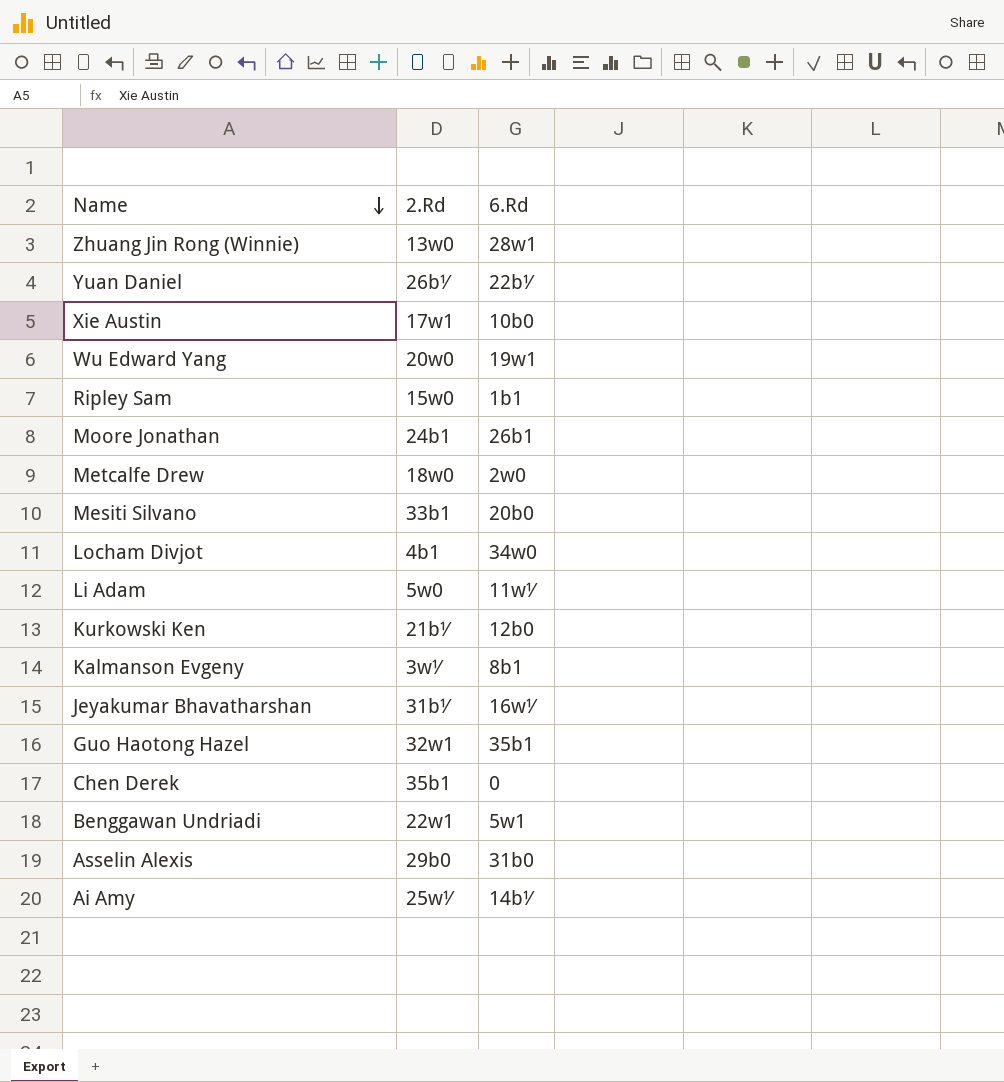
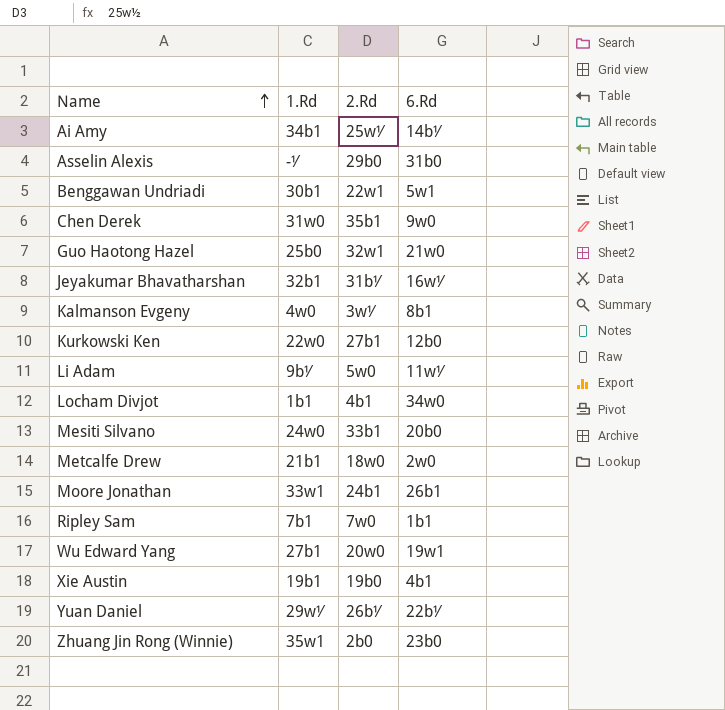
row order: Name descending -> Name ascending
column 1.Rd | position: none -> 2
Chen Derek | 6.Rd: 0 -> 9w0
Guo Haotong Hazel | 6.Rd: 35b1 -> 21w0
Kurkowski Ken | 2.Rd: 21b½ -> 27b1
Ripley Sam | 2.Rd: 15w0 -> 7w0
Xie Austin | 2.Rd: 17w1 -> 19b0
Xie Austin | 6.Rd: 10b0 -> 4b1
Zhuang Jin Rong (Winnie) | 2.Rd: 13w0 -> 2b0
Zhuang Jin Rong (Winnie) | 6.Rd: 28w1 -> 23b0

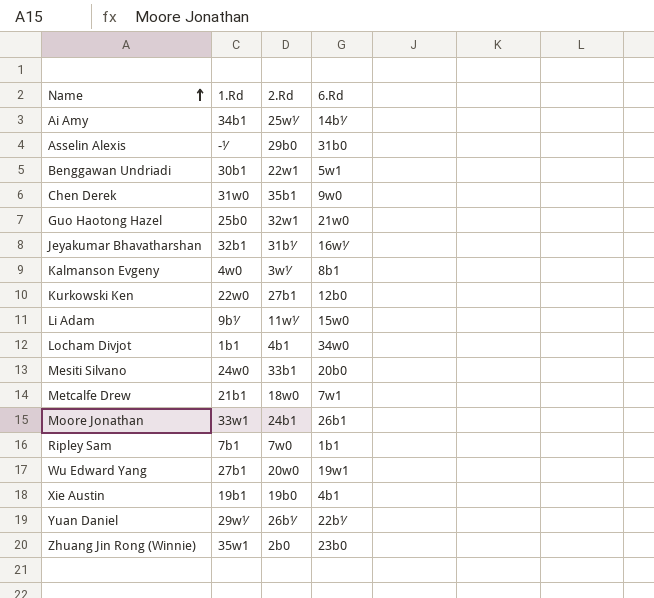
Li Adam | 2.Rd: 5w0 -> 11w½
Li Adam | 6.Rd: 11w½ -> 15w0
Metcalfe Drew | 6.Rd: 2w0 -> 7w1

